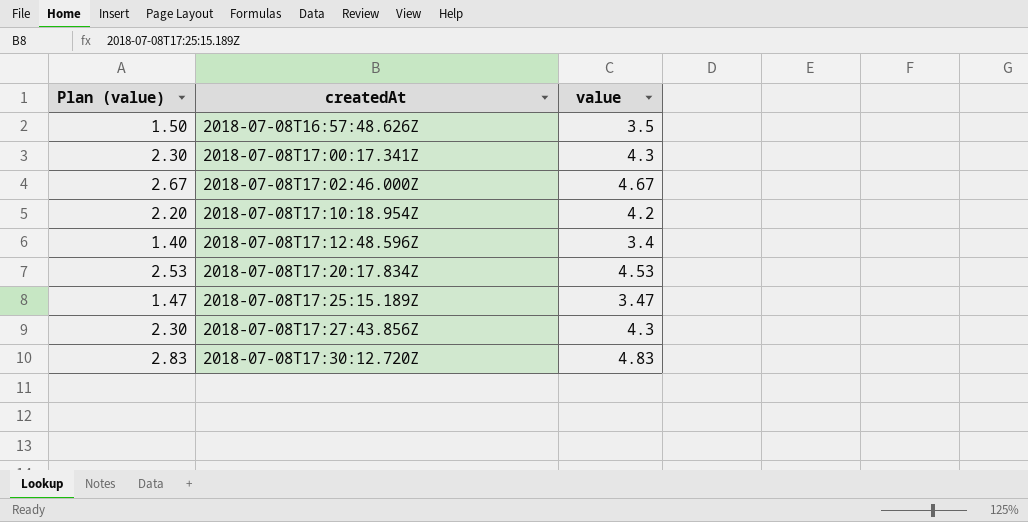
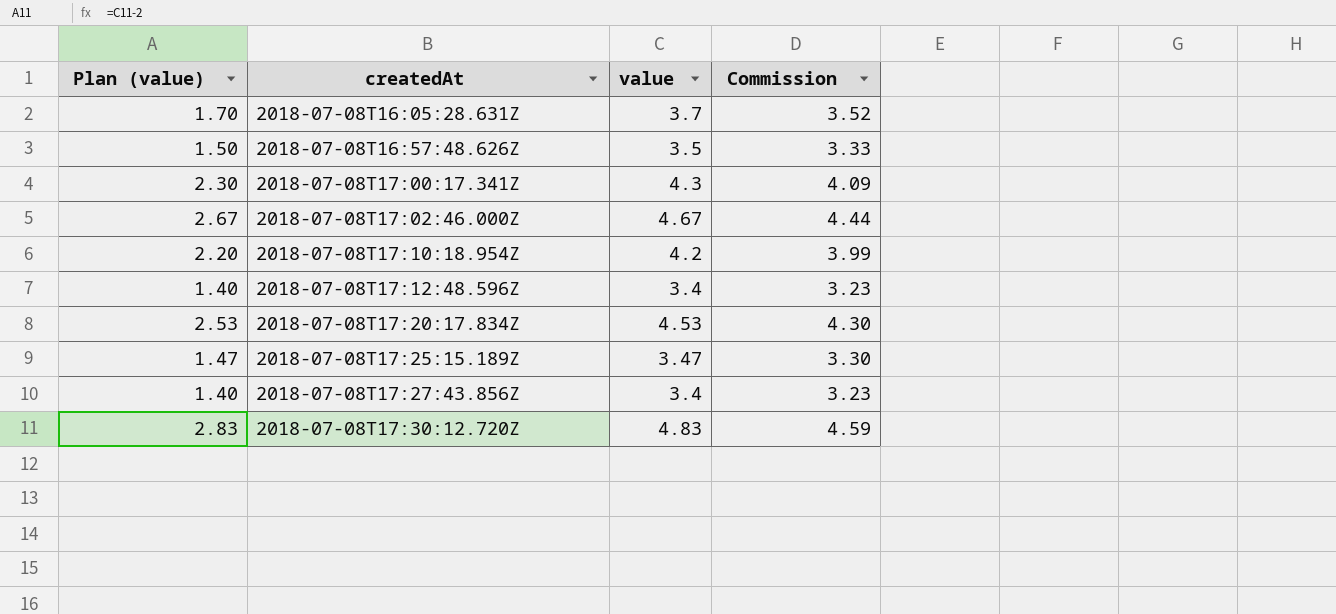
column Commission | formula: none -> [value] * 0.95
row 2018-07-08T16:05:28.631Z: none -> 1.70 | 3.7 | 3.52
2018-07-08T17:27:43.856Z | Plan (value): 2.30 -> 1.40
2018-07-08T17:27:43.856Z | value: 4.3 -> 3.4

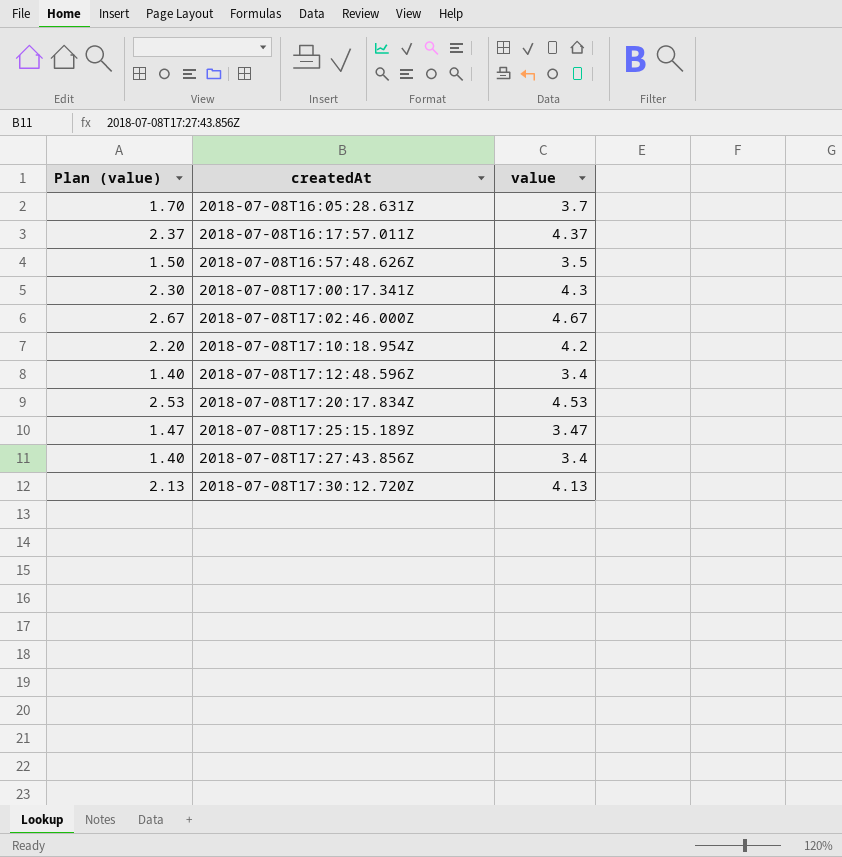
column Commission | formula: [value] * 0.95 -> none
row 2018-07-08T16:17:57.011Z: none -> 2.37 | 4.37
2018-07-08T17:30:12.720Z | Plan (value): 2.83 -> 2.13
2018-07-08T17:30:12.720Z | value: 4.83 -> 4.13

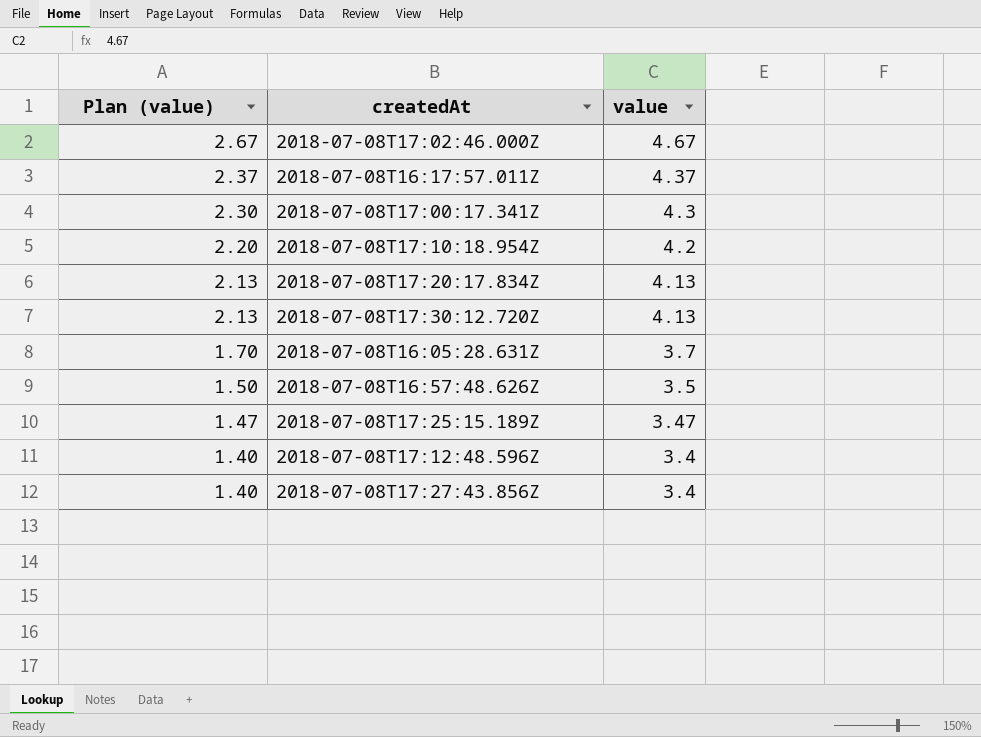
row order: createdAt ascending -> Plan (value) descending
2018-07-08T17:20:17.834Z | Plan (value): 2.53 -> 2.13
2018-07-08T17:20:17.834Z | value: 4.53 -> 4.13

